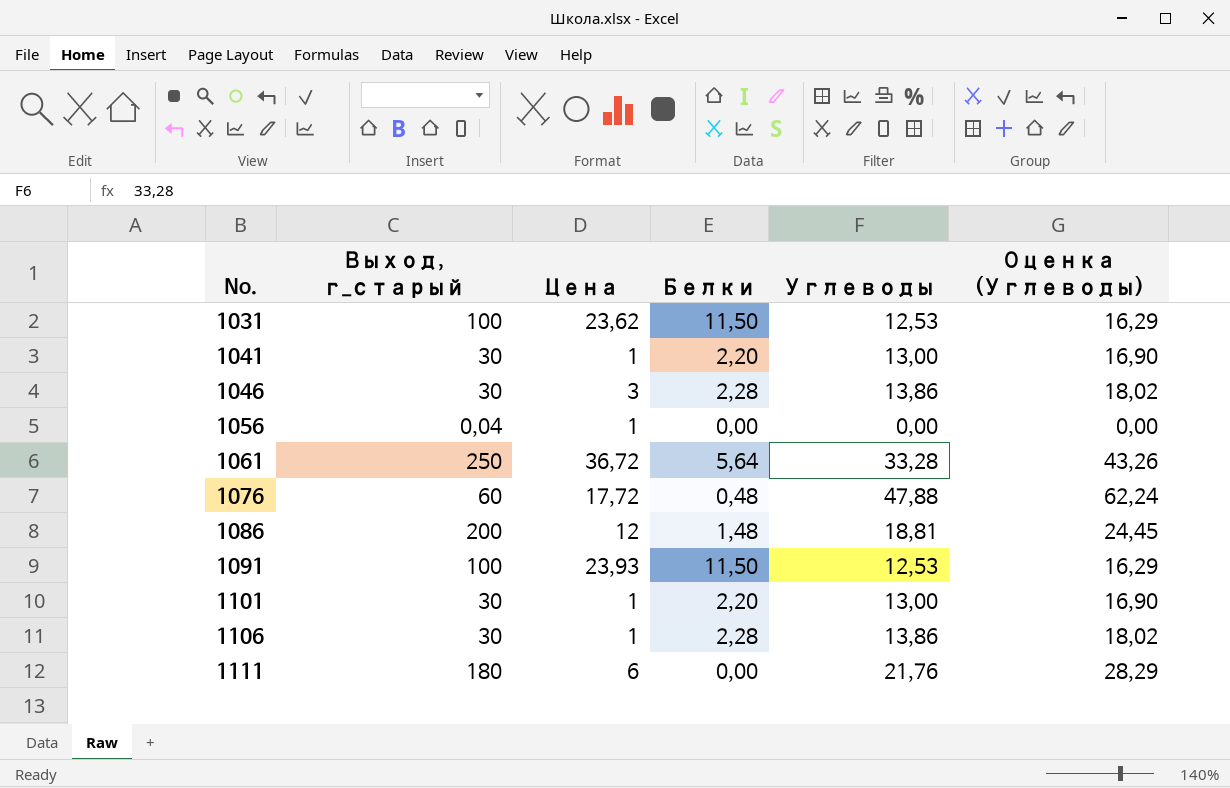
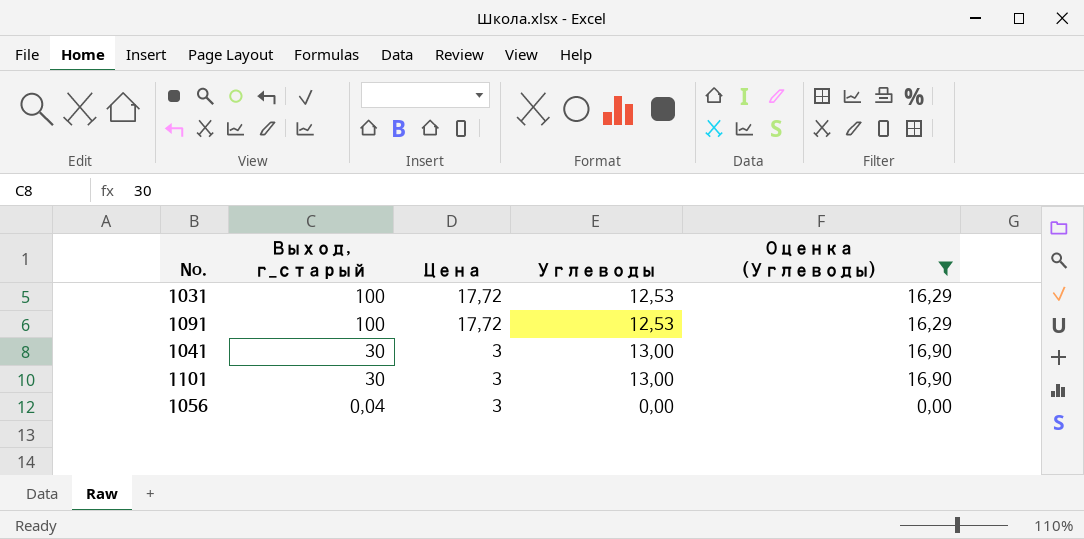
filter: none -> Оценка (Углеводы) <= 16,90
row order: No. ascending -> Выход, г_старый descending
column Белки | position: 4 -> none
1031 | Цена: 23,62 -> 17,72
1091 | Цена: 23,93 -> 17,72
1041 | Цена: 1 -> 3
1101 | Цена: 1 -> 3
1056 | Цена: 1 -> 3

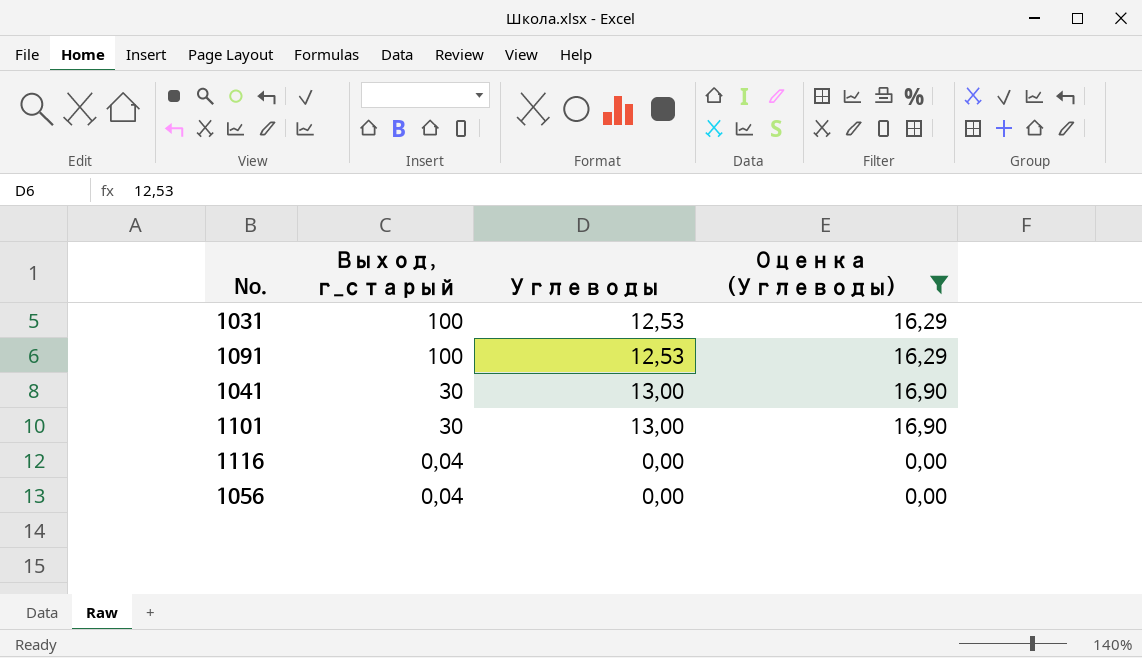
column Цена | position: 3 -> none
row 1116: none -> 0,04 | 0,00 | 0,00

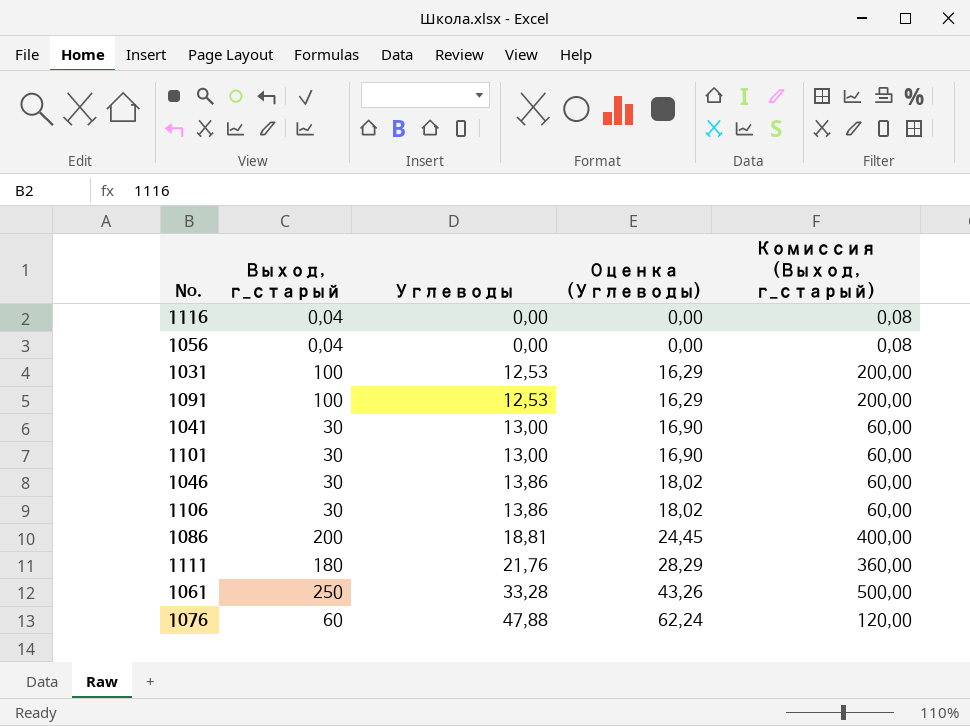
filter: Оценка (Углеводы) <= 16,90 -> none
row order: Выход, г_старый descending -> Углеводы ascending
column Комиссия (Выход, г_старый) | formula: none -> [Выход, г_старый] * 2

